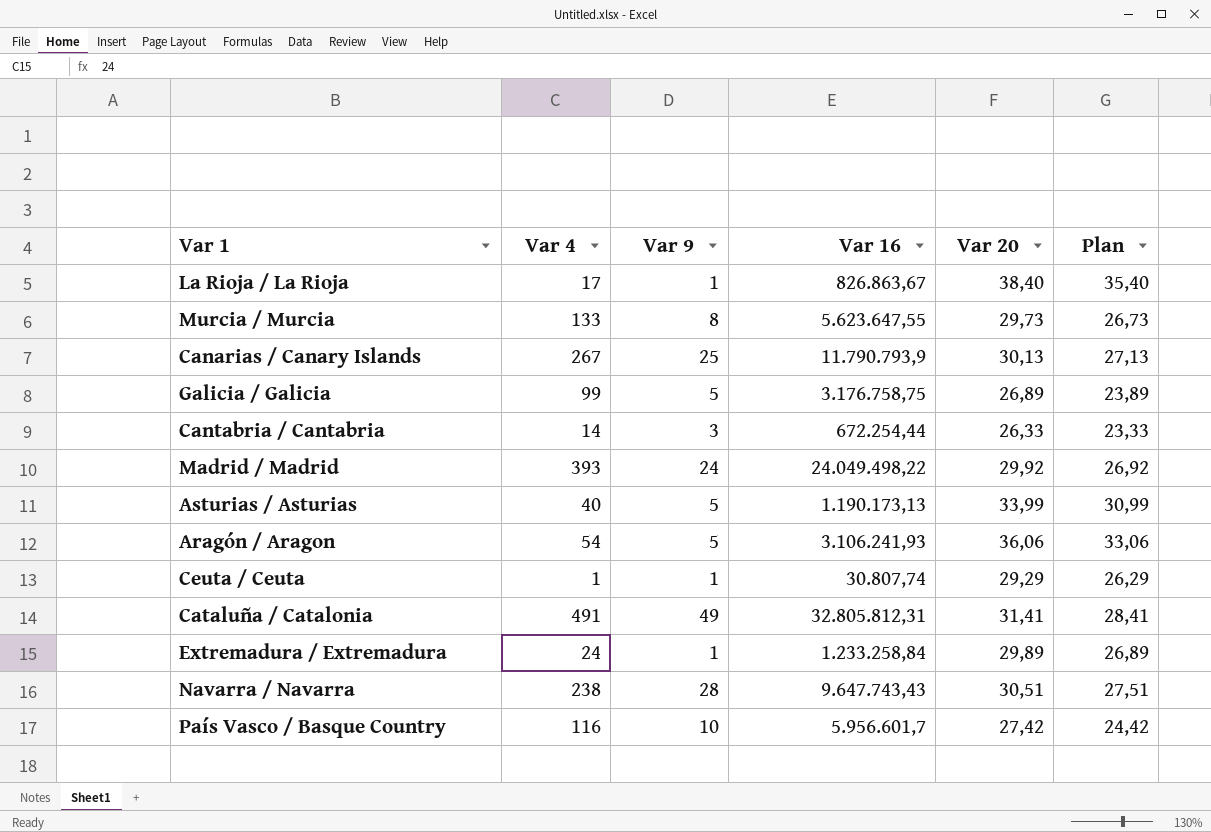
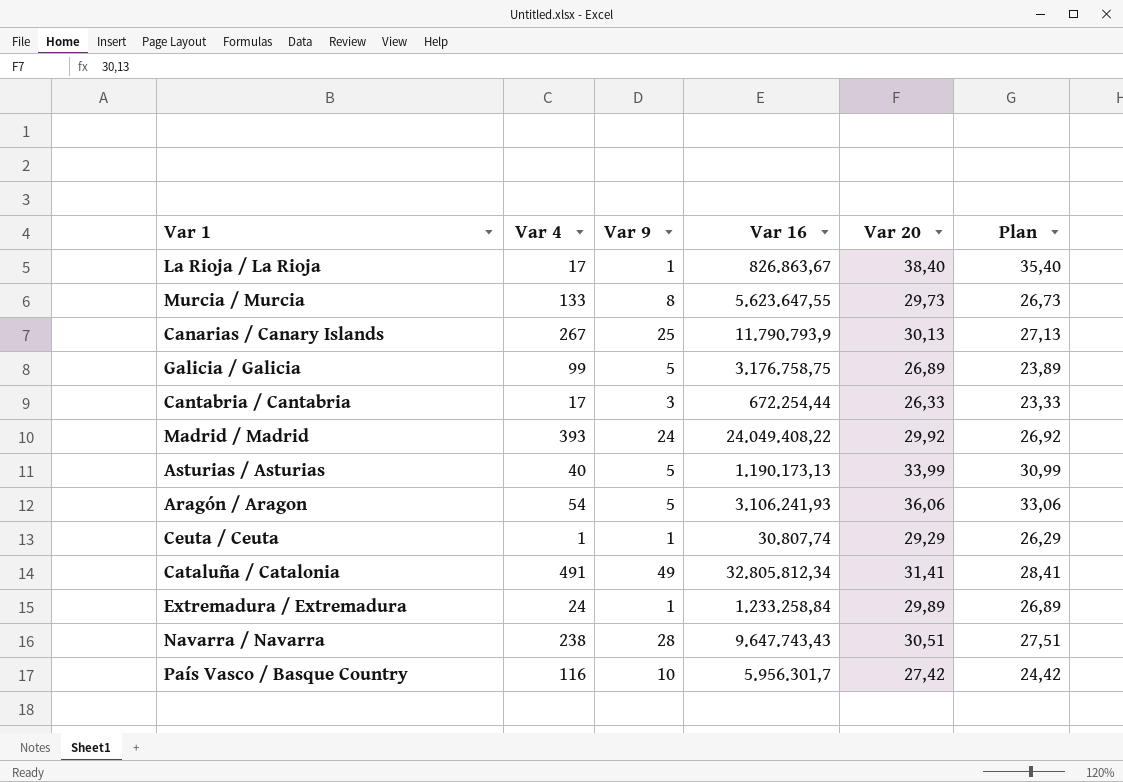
Cantabria / Cantabria | Var 4: 14 -> 17
Madrid / Madrid | Var 16: 24.049.498,22 -> 24.049.408,22
Cataluña / Catalonia | Var 16: 32.805.812,31 -> 32.805.812,34
País Vasco / Basque Country | Var 16: 5.956.601,7 -> 5.956.301,7

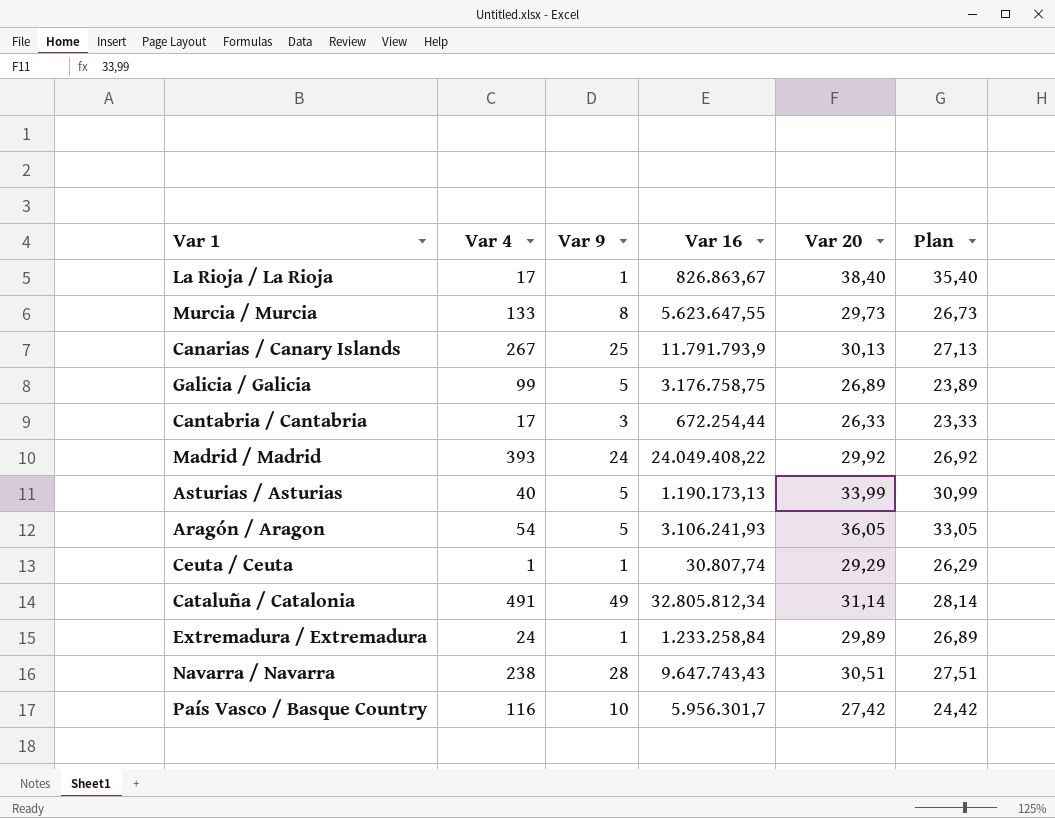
Canarias / Canary Islands | Var 16: 11.790.793,9 -> 11.791.793,9
Aragón / Aragon | Var 20: 36,06 -> 36,05
Aragón / Aragon | Plan: 33,06 -> 33,05
Cataluña / Catalonia | Var 20: 31,41 -> 31,14
Cataluña / Catalonia | Plan: 28,41 -> 28,14

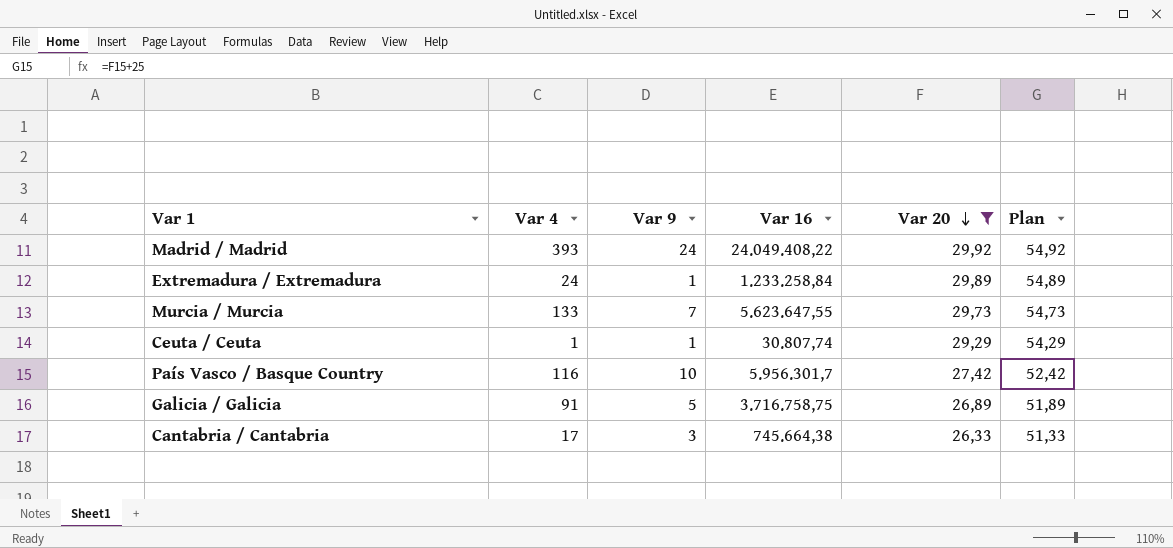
filter: none -> Var 20 <= 29,92
row order: none -> Var 20 descending
column Plan | formula: [Var 20] - 3 -> [Var 20] + 25
Murcia / Murcia | Var 9: 8 -> 7
Galicia / Galicia | Var 4: 99 -> 91
Galicia / Galicia | Var 16: 3.176.758,75 -> 3.716.758,75
Cantabria / Cantabria | Var 16: 672.254,44 -> 745.664,38

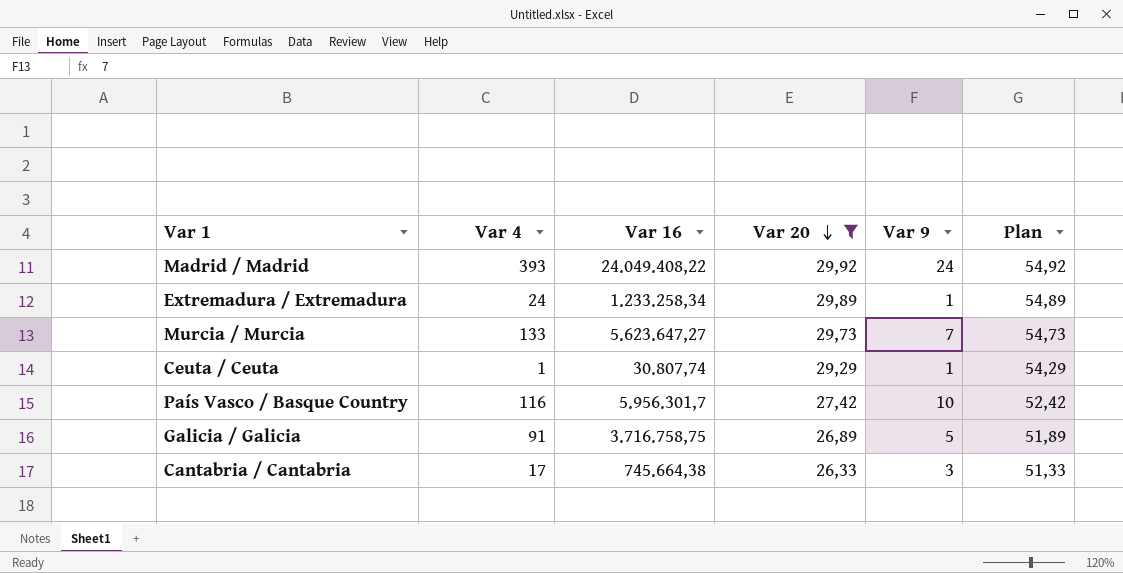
column Var 9 | position: 3 -> 5
Extremadura / Extremadura | Var 16: 1.233.258,84 -> 1.233.258,34
Murcia / Murcia | Var 16: 5.623.647,55 -> 5.623.647,27

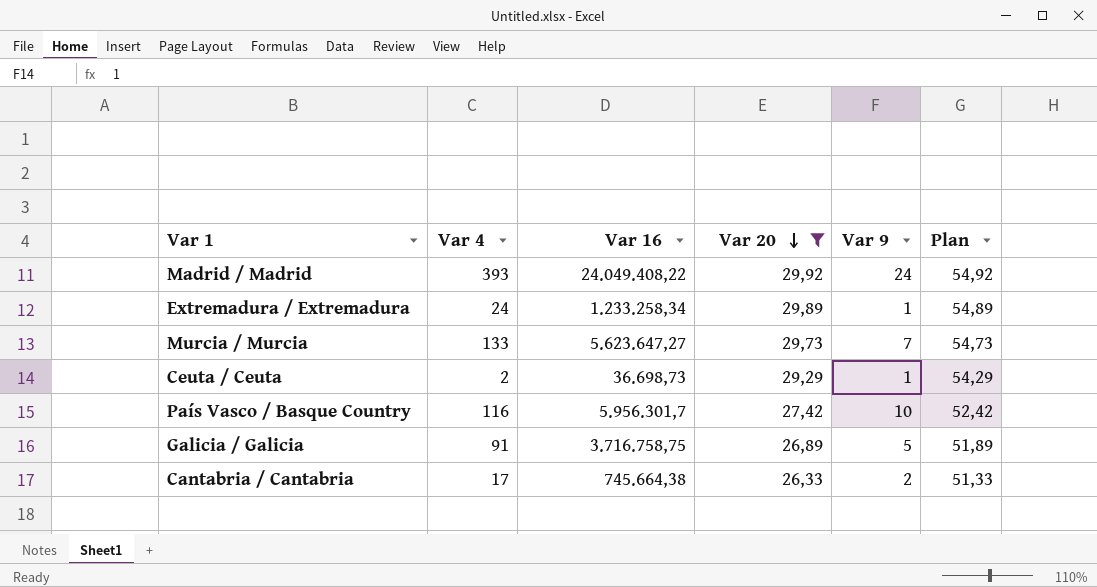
Ceuta / Ceuta | Var 4: 1 -> 2
Ceuta / Ceuta | Var 16: 30.807,74 -> 36.698,73
Cantabria / Cantabria | Var 9: 3 -> 2

